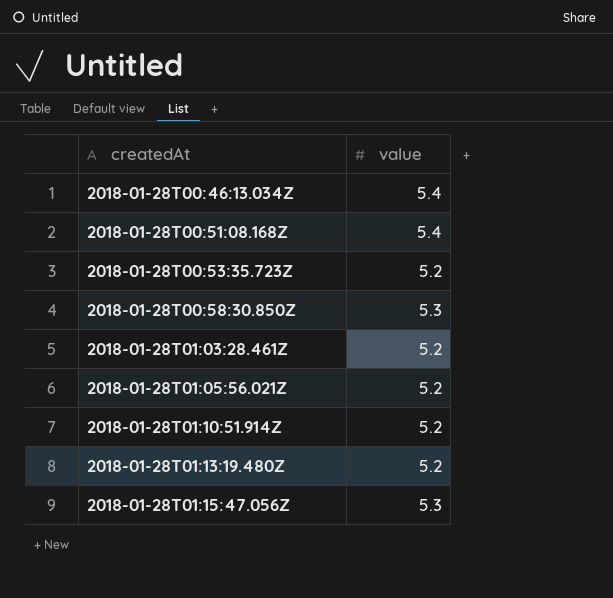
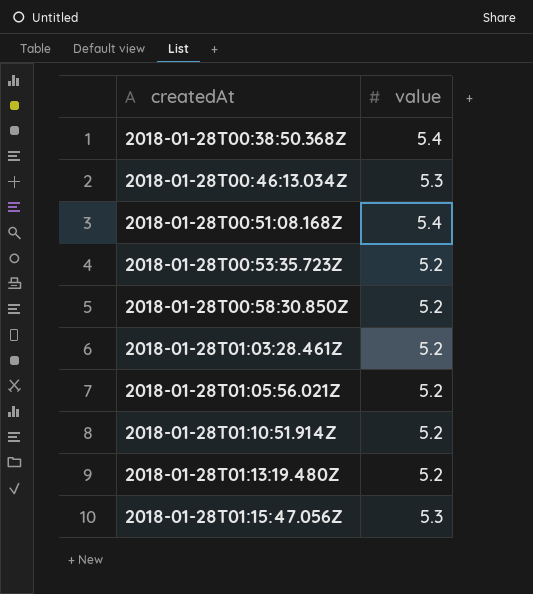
row 2018-01-28T00:38:50.368Z: none -> 5.4
2018-01-28T00:46:13.034Z | value: 5.4 -> 5.3
2018-01-28T00:58:30.850Z | value: 5.3 -> 5.2

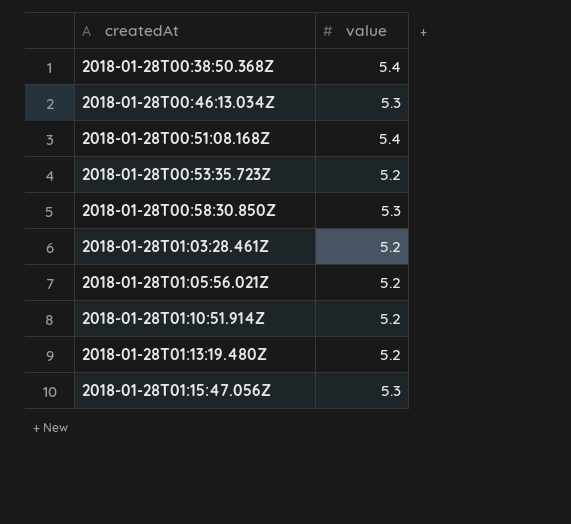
2018-01-28T00:58:30.850Z | value: 5.2 -> 5.3

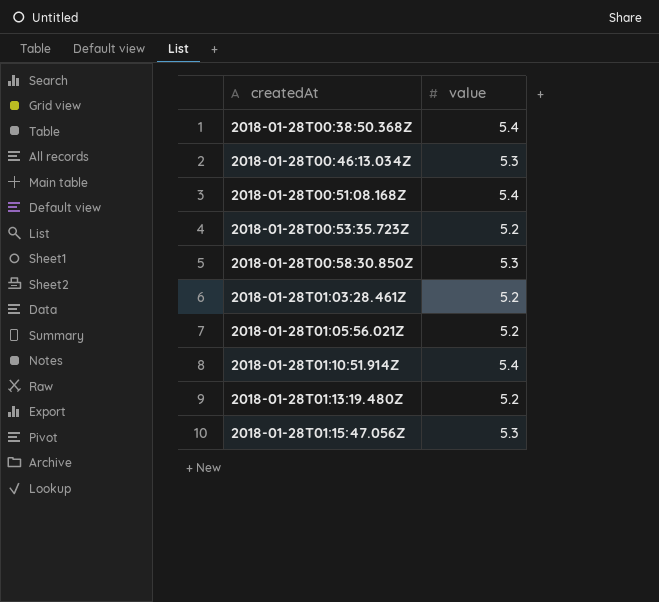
2018-01-28T01:10:51.914Z | value: 5.2 -> 5.4

